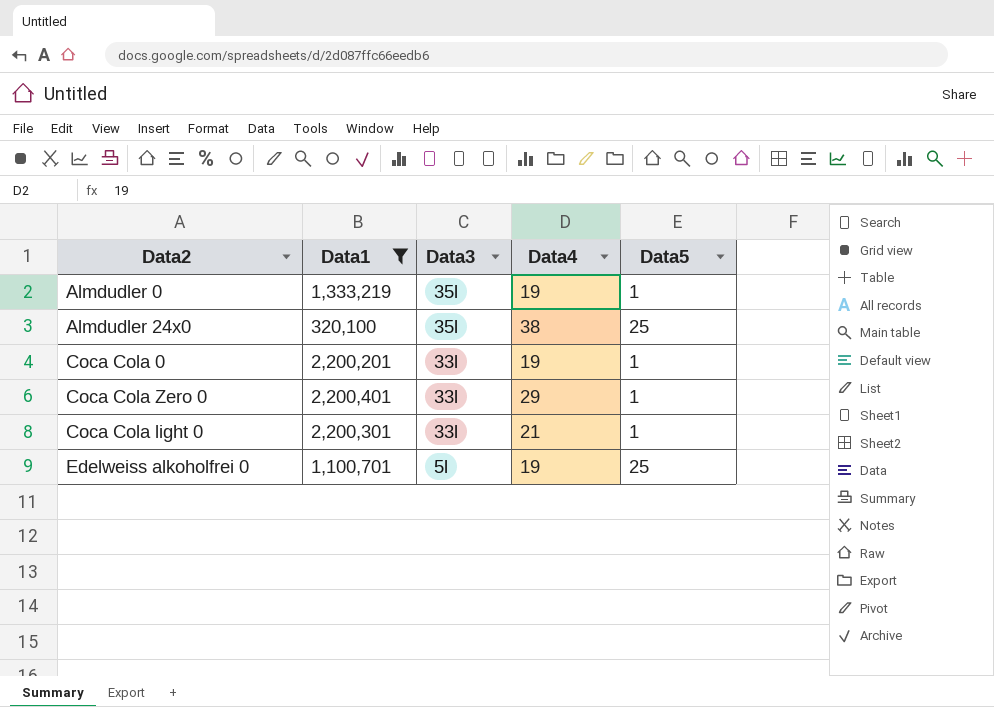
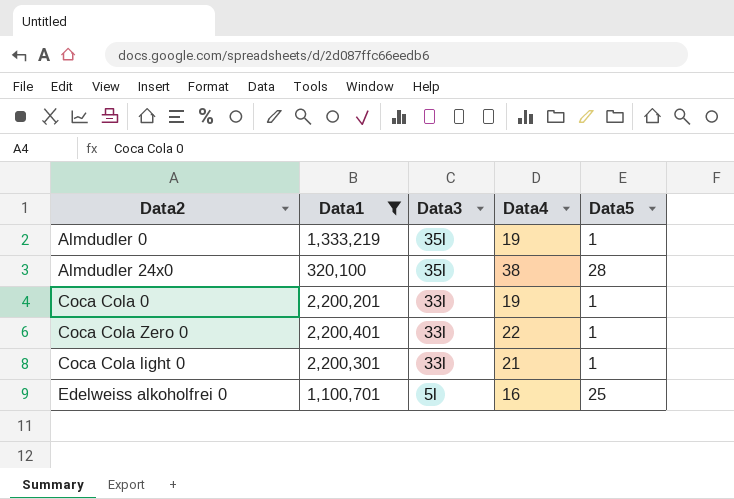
Almdudler 24x0 | Data5: 25 -> 28
Coca Cola Zero 0 | Data4: 29 -> 22
Edelweiss alkoholfrei 0 | Data4: 19 -> 16

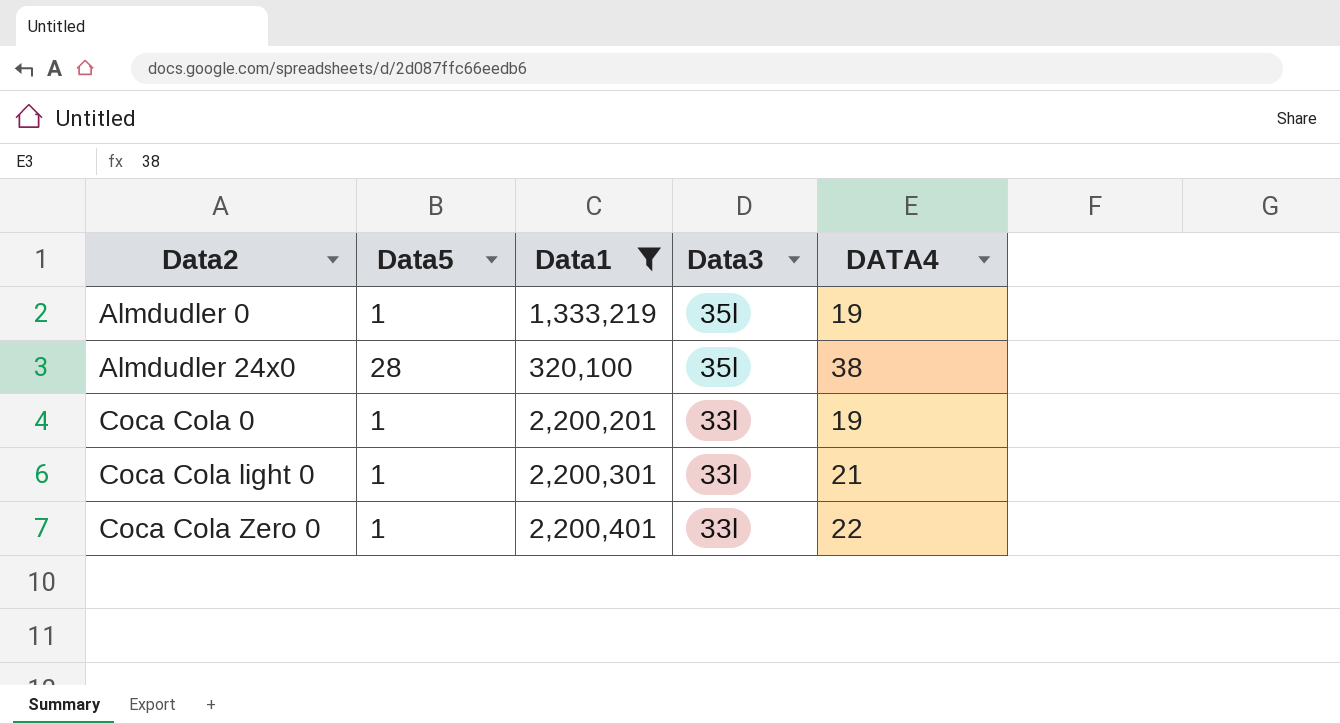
row order: Data3 descending -> Data2 ascending
column Data5 | position: 5 -> 2
column name: Data4 -> DATA4
row Edelweiss alkoholfrei 0: 1,100,701 | 5l | 16 | 25 -> none

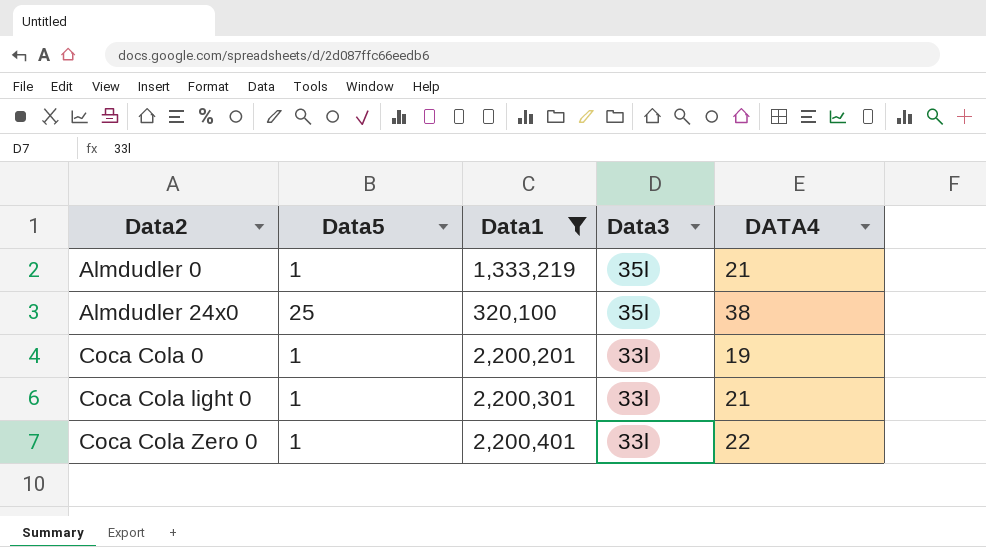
Almdudler 0 | DATA4: 19 -> 21
Almdudler 24x0 | Data5: 28 -> 25

